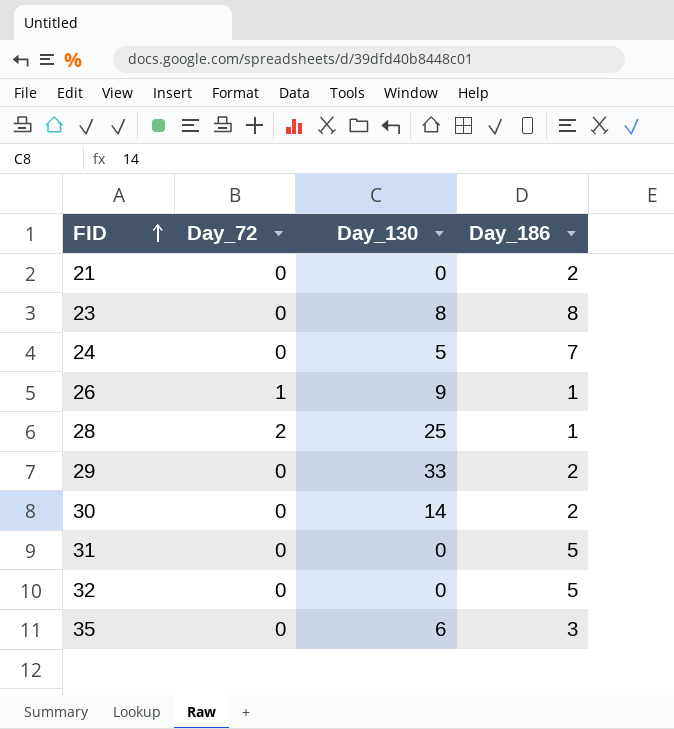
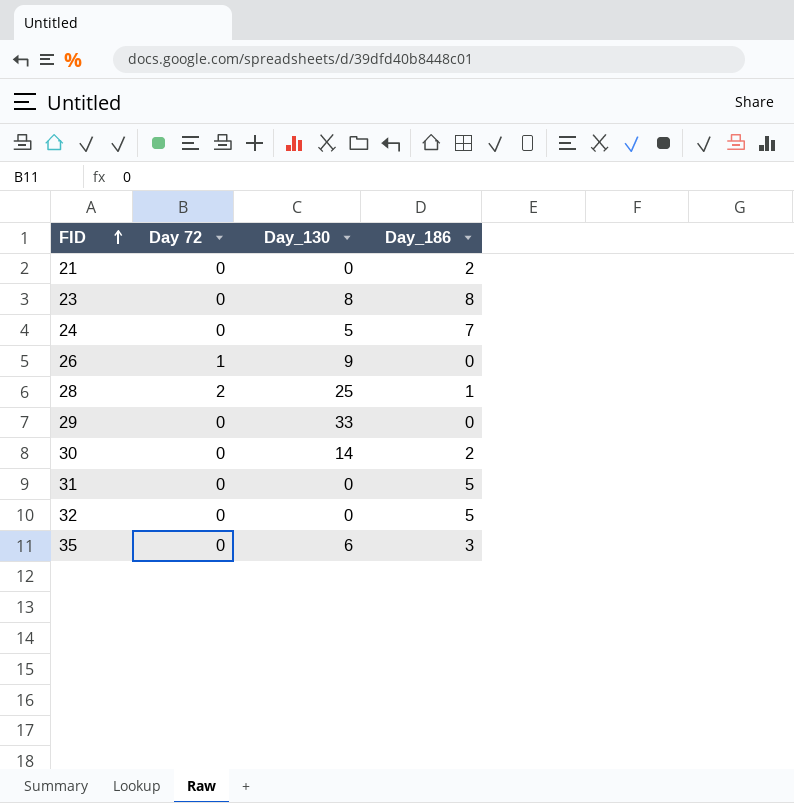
column name: Day_72 -> Day 72
26 | Day_186: 1 -> 0
29 | Day_186: 2 -> 0

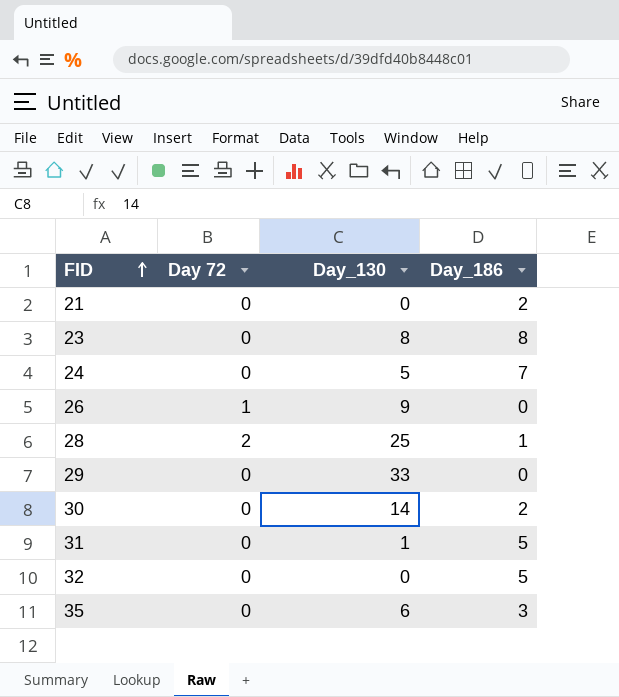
31 | Day_130: 0 -> 1

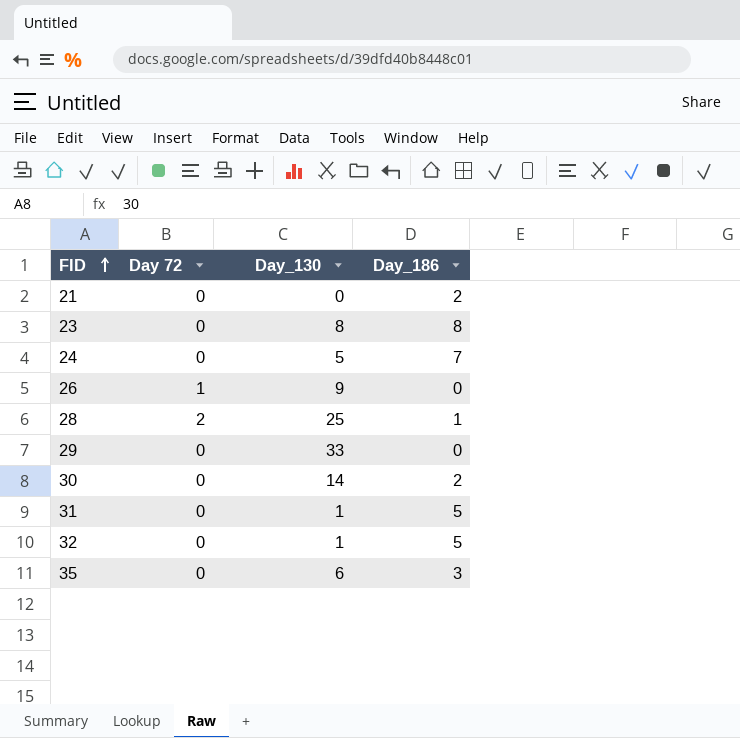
32 | Day_130: 0 -> 1

